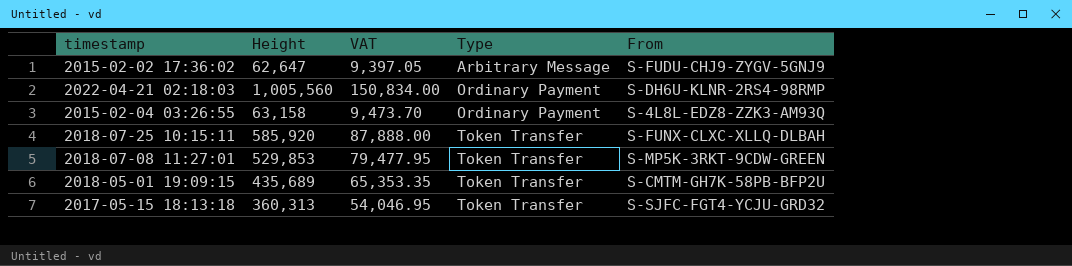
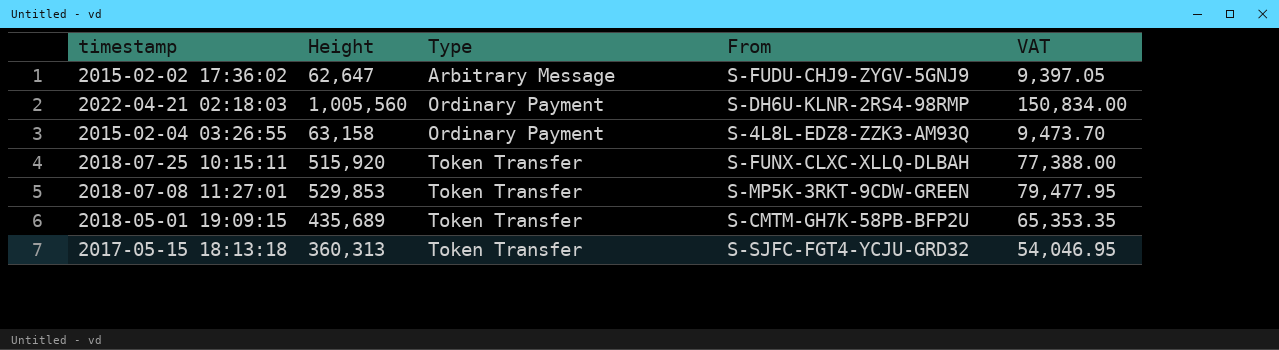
column VAT | position: 3 -> 5
2018-07-25 10:15:11 | Height: 585,920 -> 515,920
2018-07-25 10:15:11 | VAT: 87,888.00 -> 77,388.00

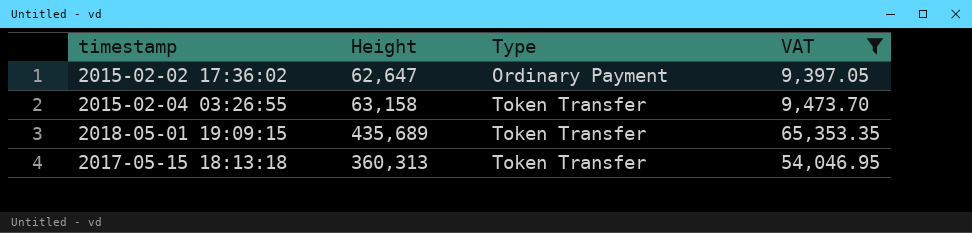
filter: none -> VAT <= 65,353.35
column From | position: 4 -> none
2015-02-02 17:36:02 | Type: Arbitrary Message -> Ordinary Payment
2015-02-04 03:26:55 | Type: Ordinary Payment -> Token Transfer

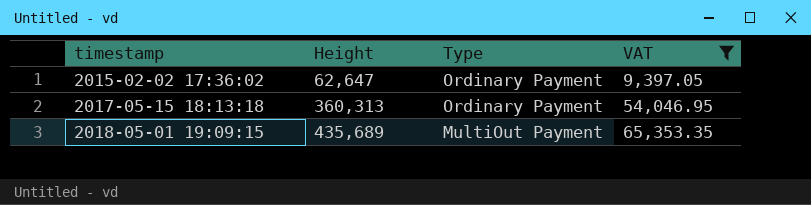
row order: Type ascending -> timestamp ascending
row 2015-02-04 03:26:55: 63,158 | Token Transfer | 9,473.70 -> none
2017-05-15 18:13:18 | Type: Token Transfer -> Ordinary Payment
2018-05-01 19:09:15 | Type: Token Transfer -> MultiOut Payment

